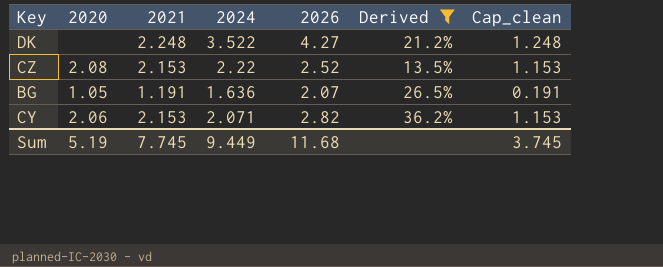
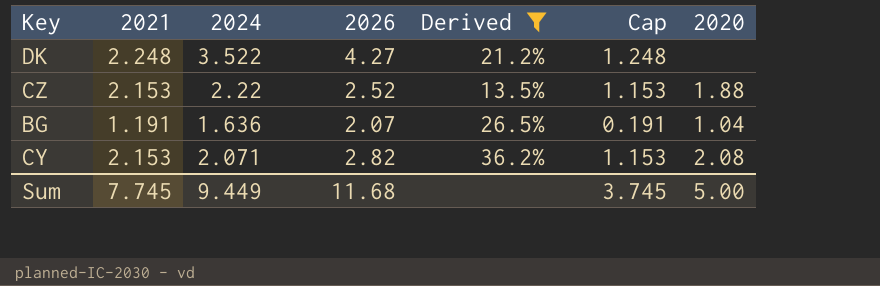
column name: Cap_clean -> Cap
column 2020 | position: 2 -> 7
CZ | 2020: 2.08 -> 1.88
BG | 2020: 1.05 -> 1.04
CY | 2020: 2.06 -> 2.08
Sum | 2020: 5.19 -> 5.00

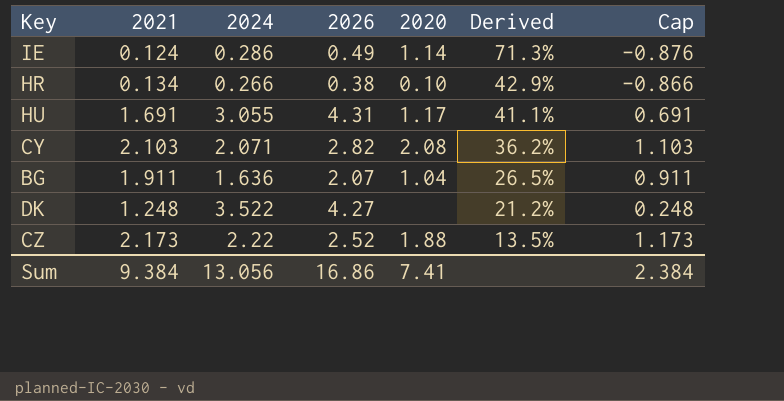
filter: Derived <= 36.2% -> none
row order: none -> Derived descending
column 2020 | position: 7 -> 5
CY | 2021: 2.153 -> 2.103
CY | Cap: 1.153 -> 1.103
BG | 2021: 1.191 -> 1.911
BG | Cap: 0.191 -> 0.911
DK | 2021: 2.248 -> 1.248
DK | Cap: 1.248 -> 0.248
CZ | 2021: 2.153 -> 2.173
CZ | Cap: 1.153 -> 1.173
Sum | 2021: 7.745 -> 9.384
Sum | 2024: 9.449 -> 13.056
Sum | 2026: 11.68 -> 16.86
Sum | 2020: 5.00 -> 7.41
Sum | Cap: 3.745 -> 2.384

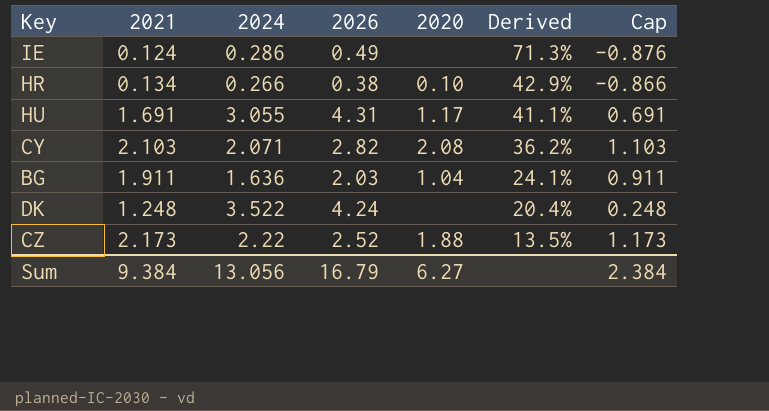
IE | 2020: 1.14 -> none
BG | 2026: 2.07 -> 2.03
BG | Derived: 26.5% -> 24.1%
DK | 2026: 4.27 -> 4.24
DK | Derived: 21.2% -> 20.4%
Sum | 2026: 16.86 -> 16.79
Sum | 2020: 7.41 -> 6.27

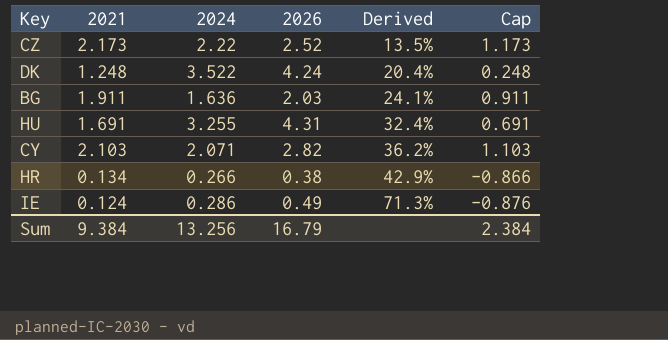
row order: Derived descending -> Derived ascending
column 2020 | position: 5 -> none
HU | 2024: 3.055 -> 3.255
HU | Derived: 41.1% -> 32.4%
Sum | 2024: 13.056 -> 13.256

